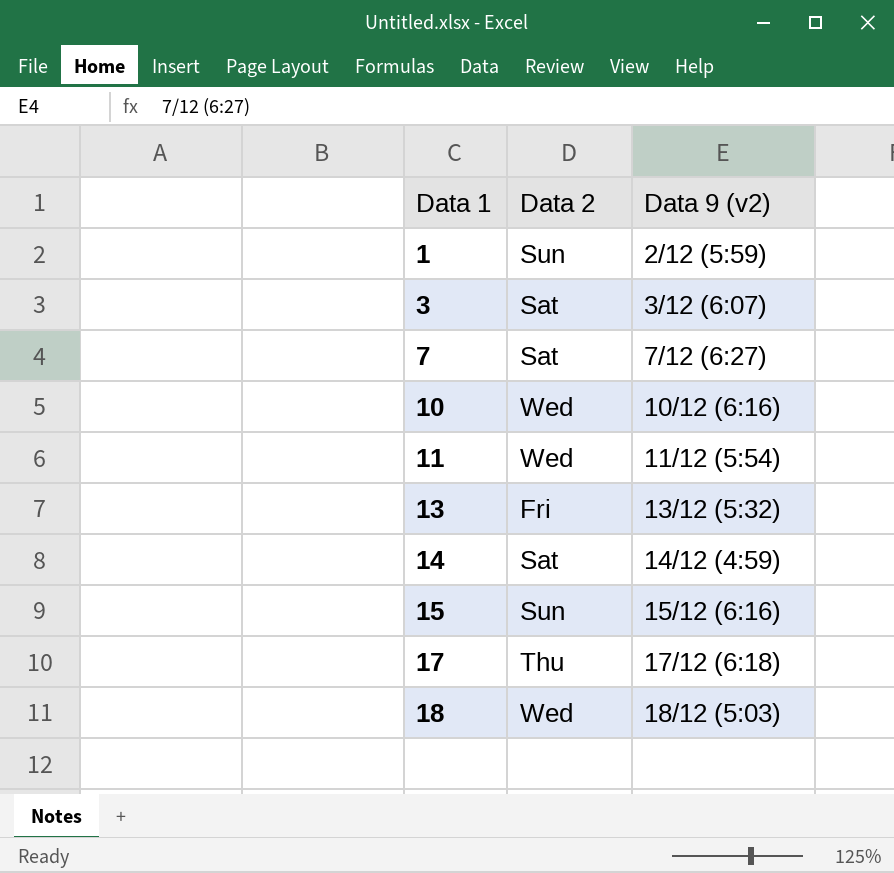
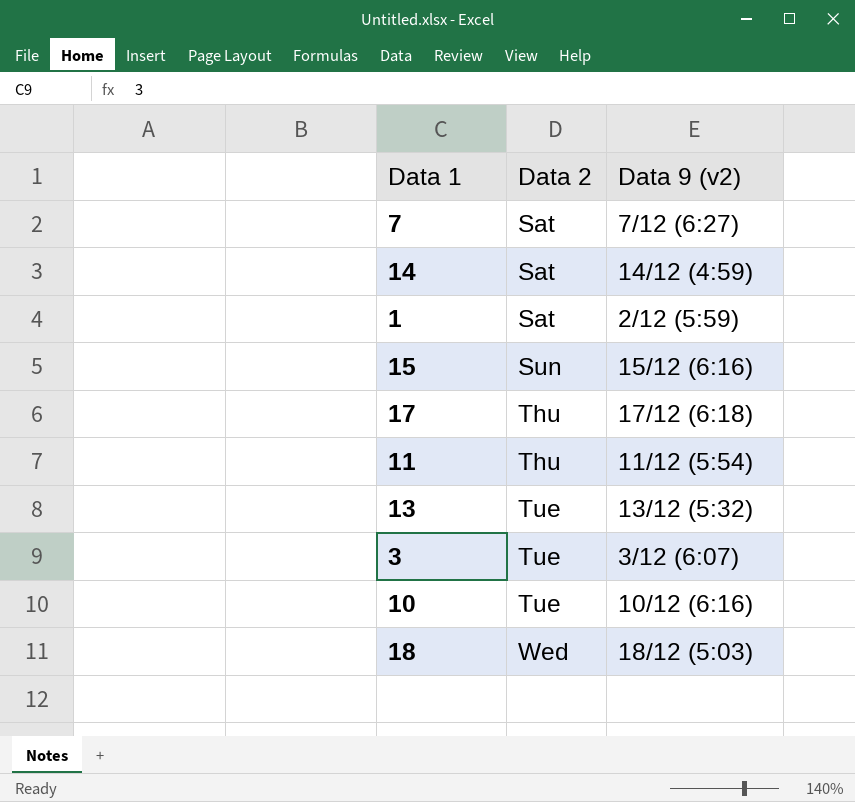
row order: Data 1 ascending -> Data 2 ascending
1 | Data 2: Sun -> Sat
11 | Data 2: Wed -> Thu
13 | Data 2: Fri -> Tue
3 | Data 2: Sat -> Tue
10 | Data 2: Wed -> Tue

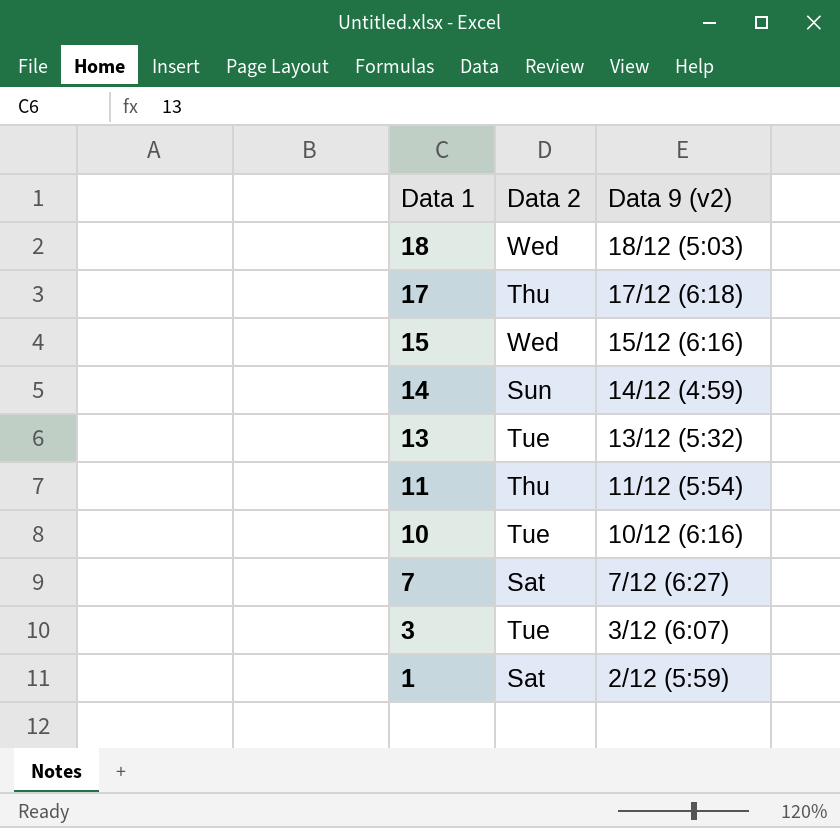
row order: Data 2 ascending -> Data 1 descending
15 | Data 2: Sun -> Wed
14 | Data 2: Sat -> Sun

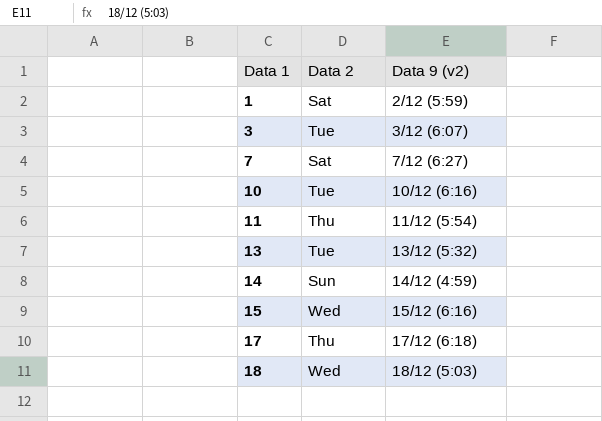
row order: Data 1 descending -> Data 1 ascending

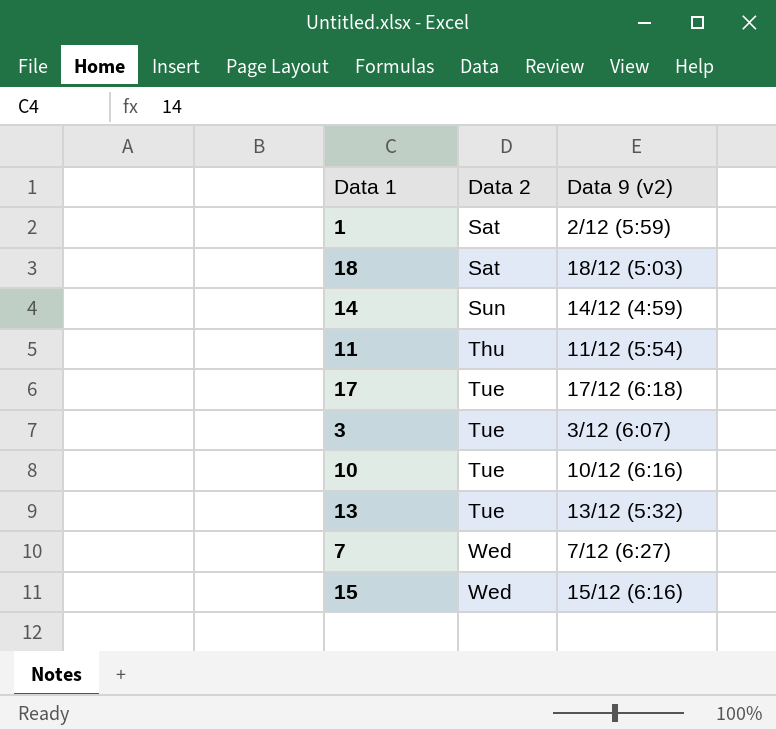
row order: Data 1 ascending -> Data 2 ascending
18 | Data 2: Wed -> Sat
17 | Data 2: Thu -> Tue
7 | Data 2: Sat -> Wed

